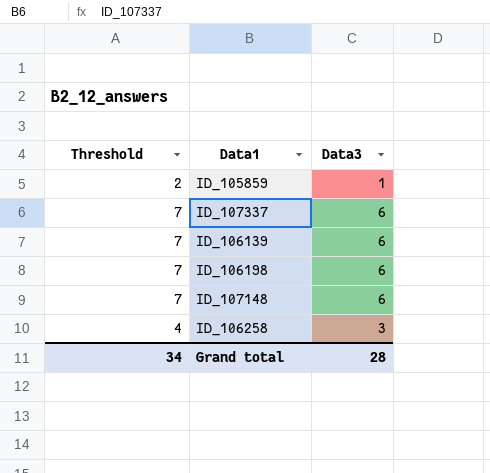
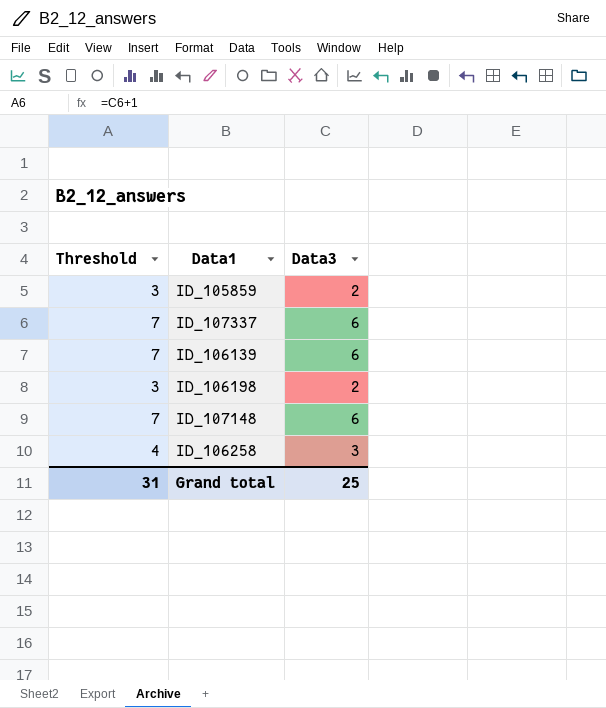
ID_105859 | Threshold: 2 -> 3
ID_105859 | Data3: 1 -> 2
ID_106198 | Threshold: 7 -> 3
ID_106198 | Data3: 6 -> 2
Grand total | Threshold: 34 -> 31
Grand total | Data3: 28 -> 25

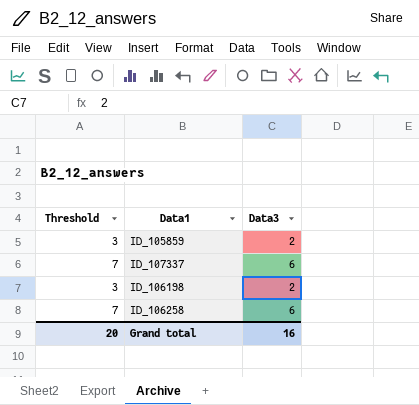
row ID_106139: 7 | 6 -> none
row ID_107148: 7 | 6 -> none
ID_106258 | Threshold: 4 -> 7
ID_106258 | Data3: 3 -> 6
Grand total | Threshold: 31 -> 20
Grand total | Data3: 25 -> 16

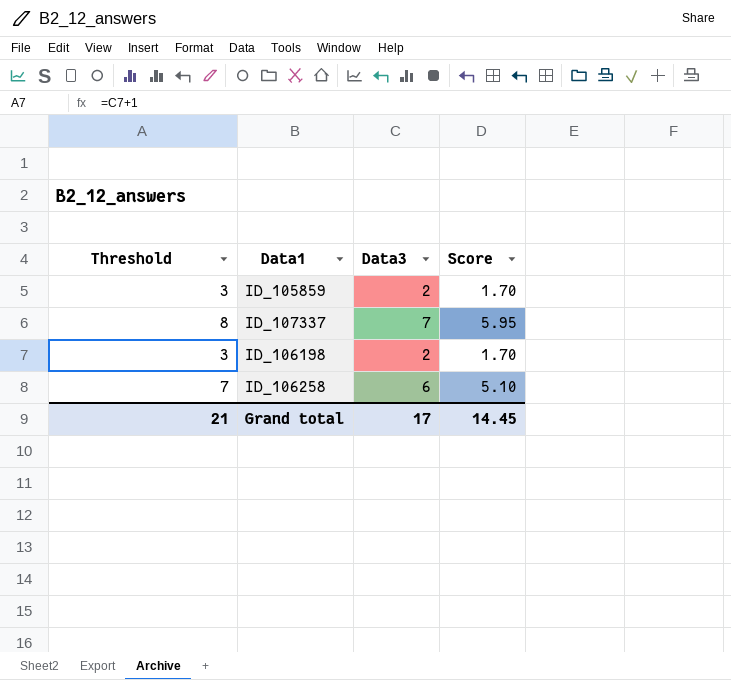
column Score | formula: none -> [Data3] * 0.85
ID_107337 | Threshold: 7 -> 8
ID_107337 | Data3: 6 -> 7
Grand total | Threshold: 20 -> 21
Grand total | Data3: 16 -> 17

